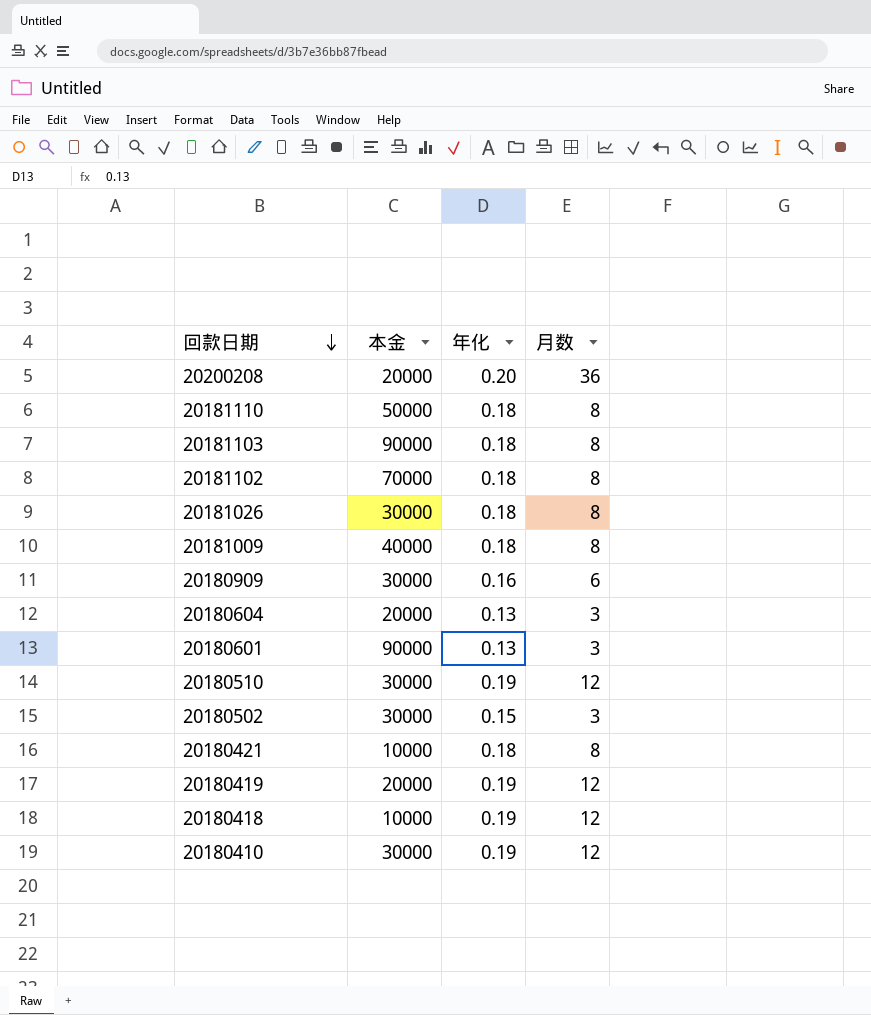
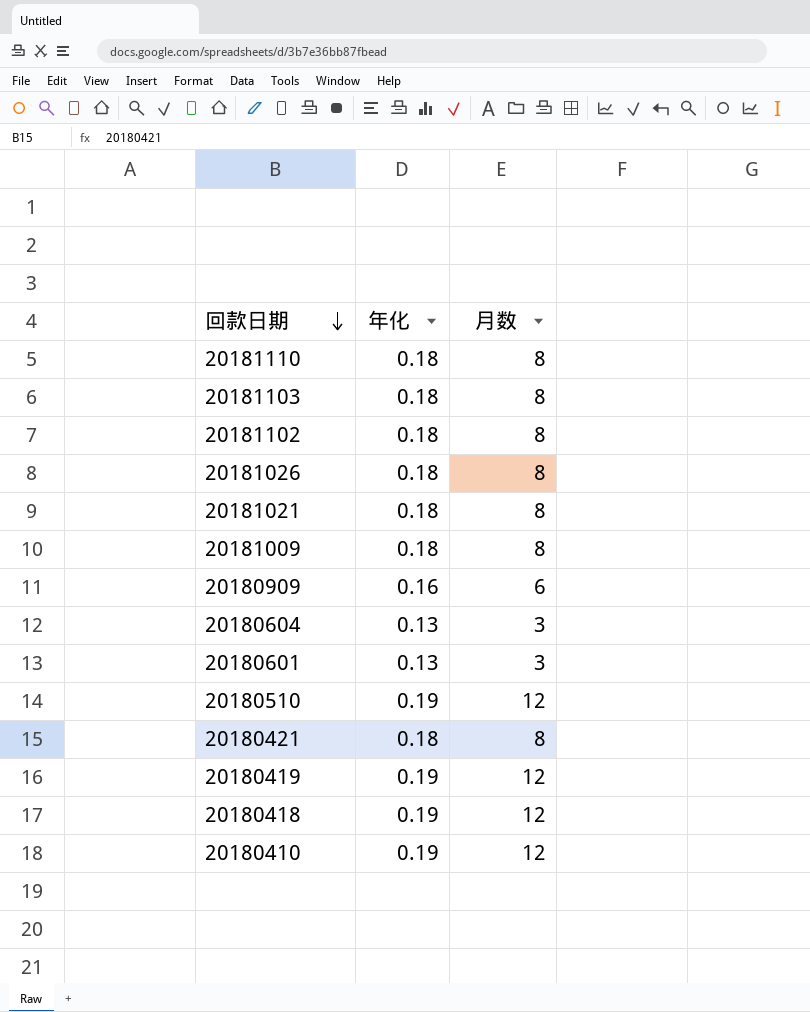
column 本金 | position: 2 -> none
row 20200208: 20000 | 0.20 | 36 -> none
row 20180502: 30000 | 0.15 | 3 -> none
row 20181021: none -> 0.18 | 8

